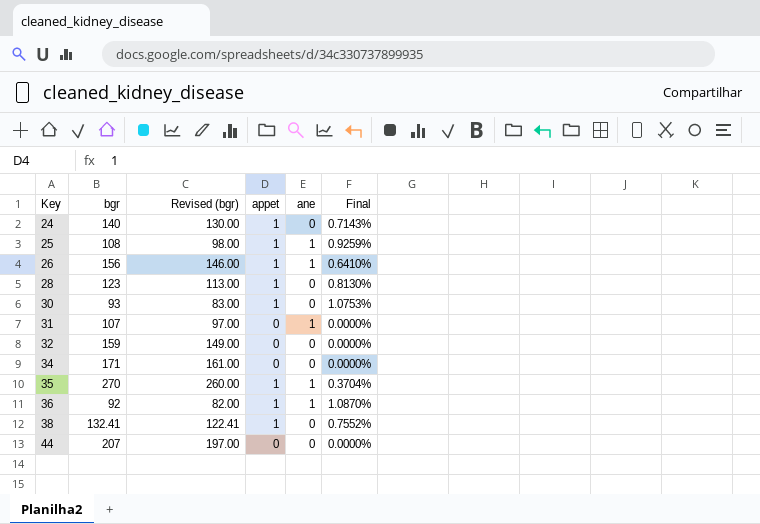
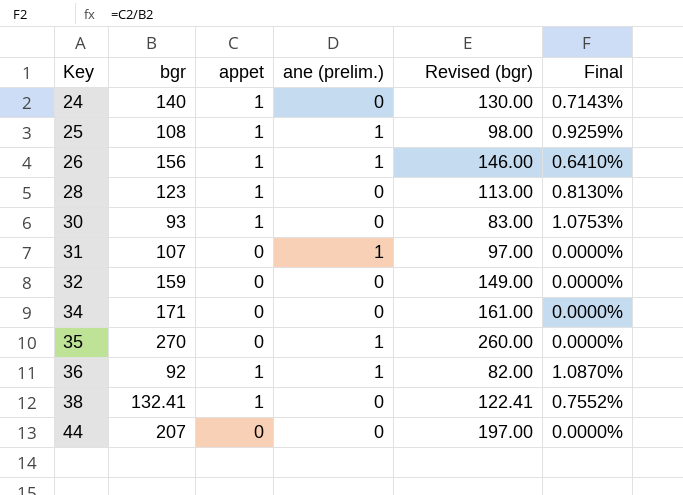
column name: ane -> ane (prelim.)
column Revised (bgr) | position: 3 -> 5
35 | appet: 1 -> 0
35 | Final: 0.3704% -> 0.0000%

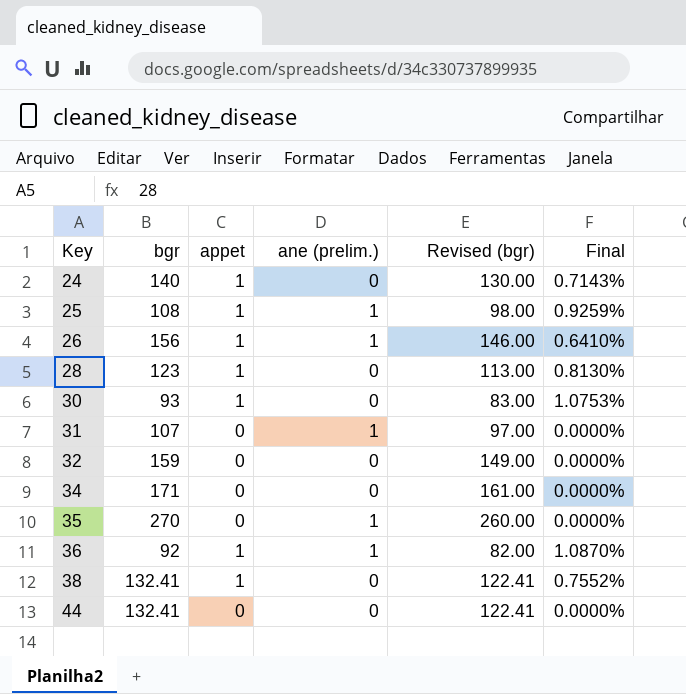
44 | bgr: 207 -> 132.41
44 | Revised (bgr): 197.00 -> 122.41

